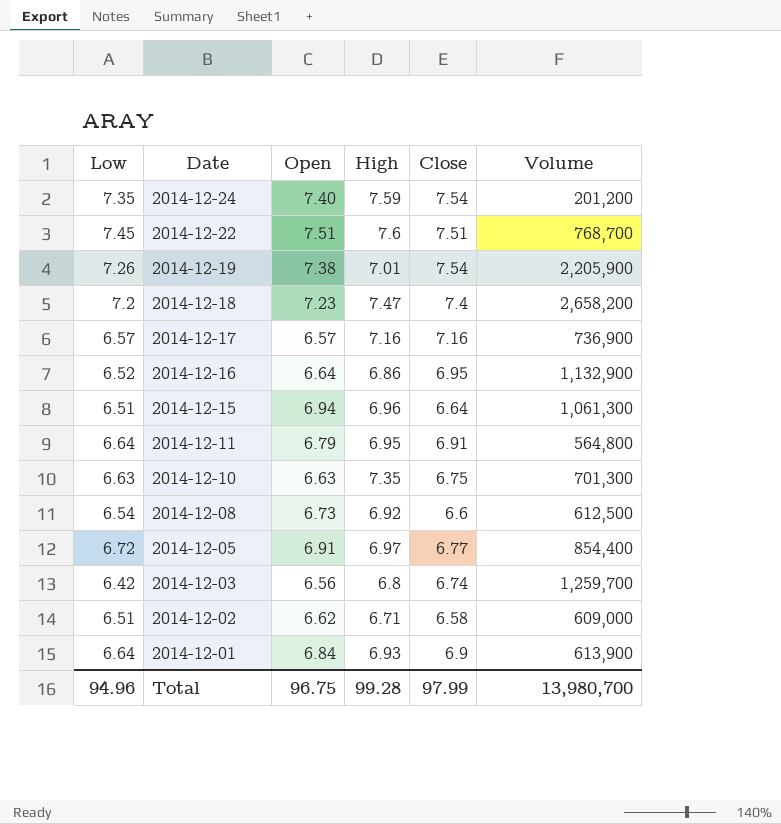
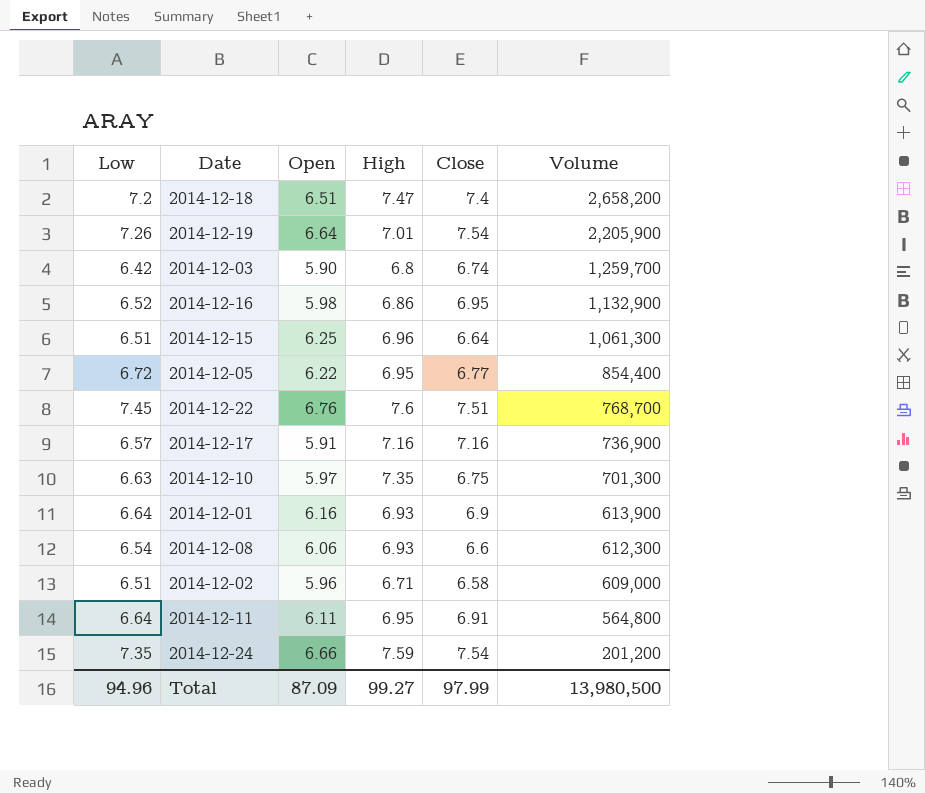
row order: Date descending -> Volume descending
2014-12-18 | Open: 7.23 -> 6.51
2014-12-19 | Open: 7.38 -> 6.64
2014-12-03 | Open: 6.56 -> 5.90
2014-12-16 | Open: 6.64 -> 5.98
2014-12-15 | Open: 6.94 -> 6.25
2014-12-05 | Open: 6.91 -> 6.22
2014-12-05 | High: 6.97 -> 6.95
2014-12-22 | Open: 7.51 -> 6.76
2014-12-17 | Open: 6.57 -> 5.91
2014-12-10 | Open: 6.63 -> 5.97
2014-12-01 | Open: 6.84 -> 6.16
2014-12-08 | Open: 6.73 -> 6.06
2014-12-08 | High: 6.92 -> 6.93
2014-12-08 | Volume: 612,500 -> 612,300
2014-12-02 | Open: 6.62 -> 5.96
2014-12-11 | Open: 6.79 -> 6.11
2014-12-24 | Open: 7.40 -> 6.66
Total | Open: 96.75 -> 87.09
Total | High: 99.28 -> 99.27
Total | Volume: 13,980,700 -> 13,980,500

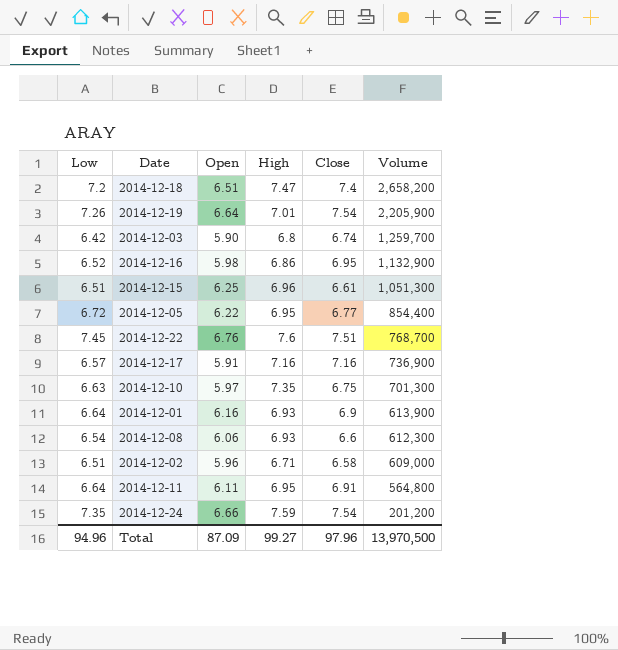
2014-12-15 | Close: 6.64 -> 6.61
2014-12-15 | Volume: 1,061,300 -> 1,051,300
Total | Close: 97.99 -> 97.96
Total | Volume: 13,980,500 -> 13,970,500

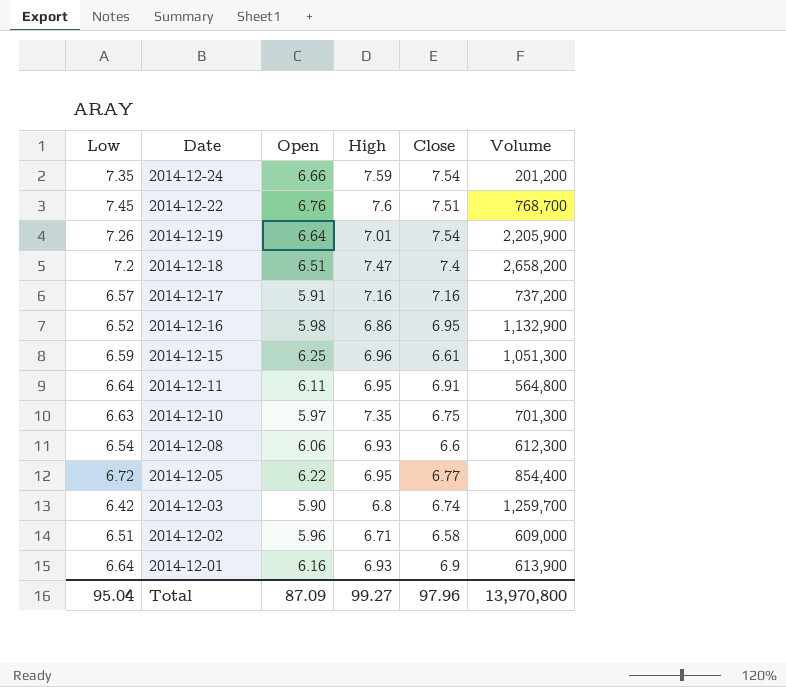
row order: Volume descending -> Date descending
2014-12-17 | Volume: 736,900 -> 737,200
2014-12-15 | Low: 6.51 -> 6.59
Total | Low: 94.96 -> 95.04
Total | Volume: 13,970,500 -> 13,970,800

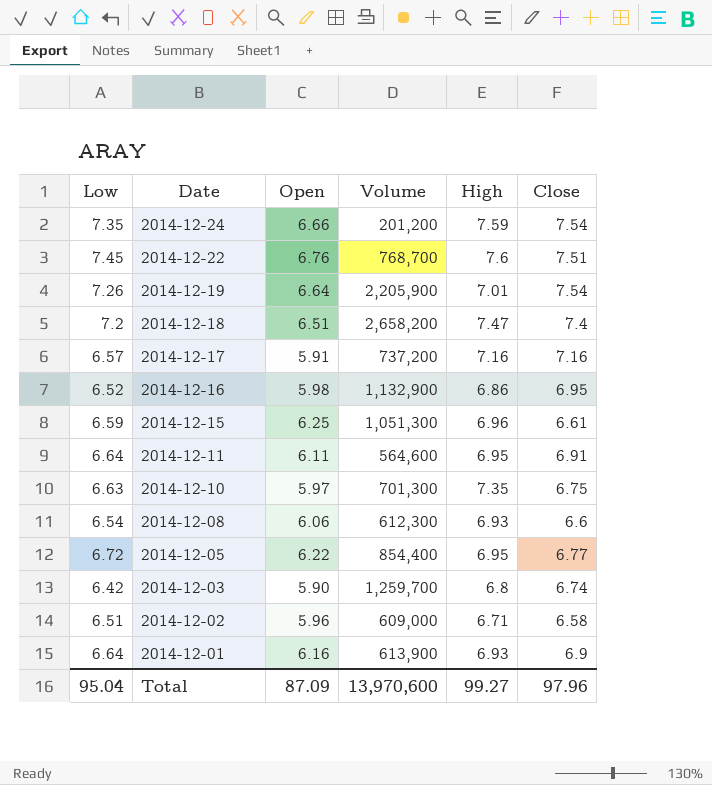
column Volume | position: 6 -> 4
2014-12-11 | Volume: 564,800 -> 564,600
Total | Volume: 13,970,800 -> 13,970,600

